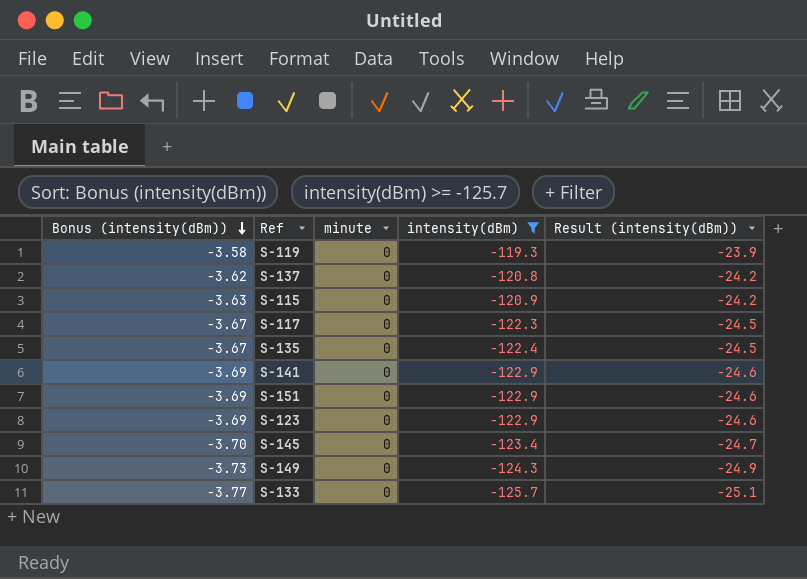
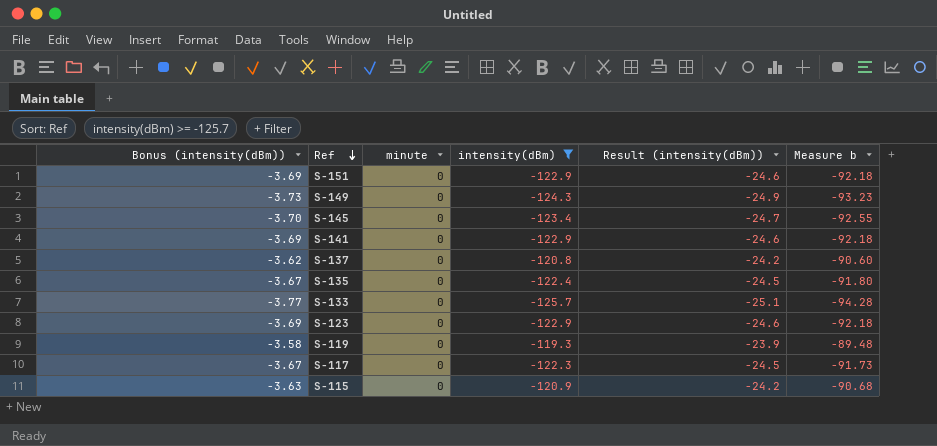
row order: Bonus (intensity(dBm)) descending -> Ref descending
column Measure b | formula: none -> [intensity(dBm)] * 0.75

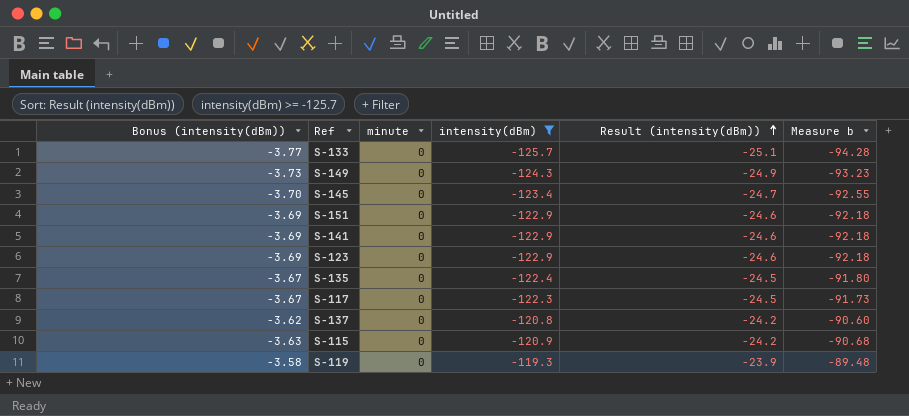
row order: Ref descending -> Result (intensity(dBm)) ascending

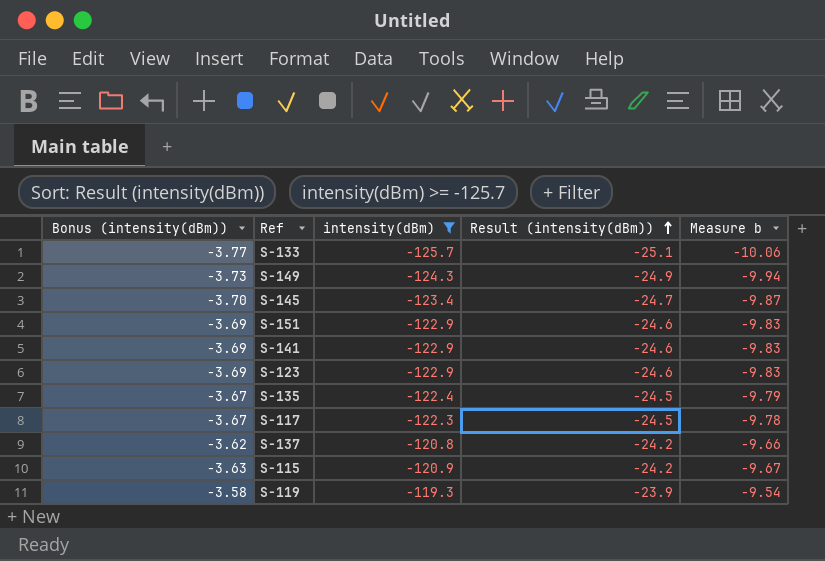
column minute | position: 3 -> none
column Measure b | formula: [intensity(dBm)] * 0.75 -> [intensity(dBm)] * 0.08

